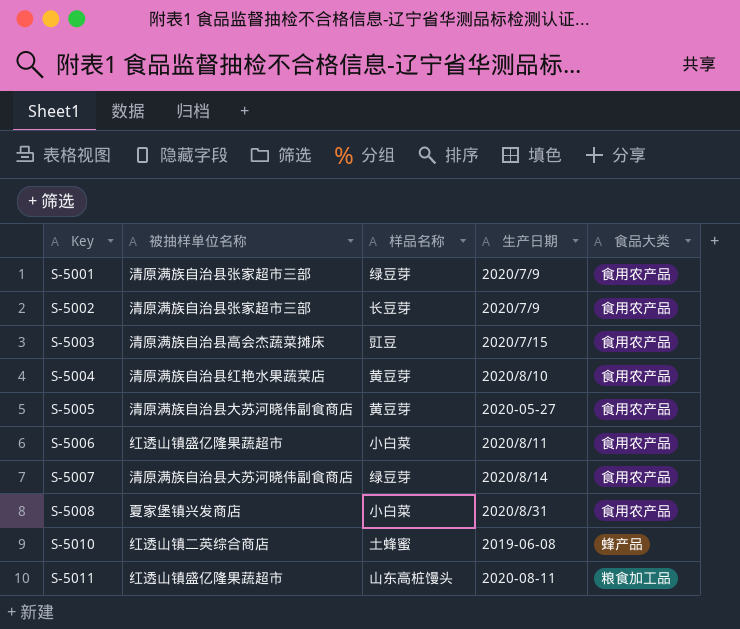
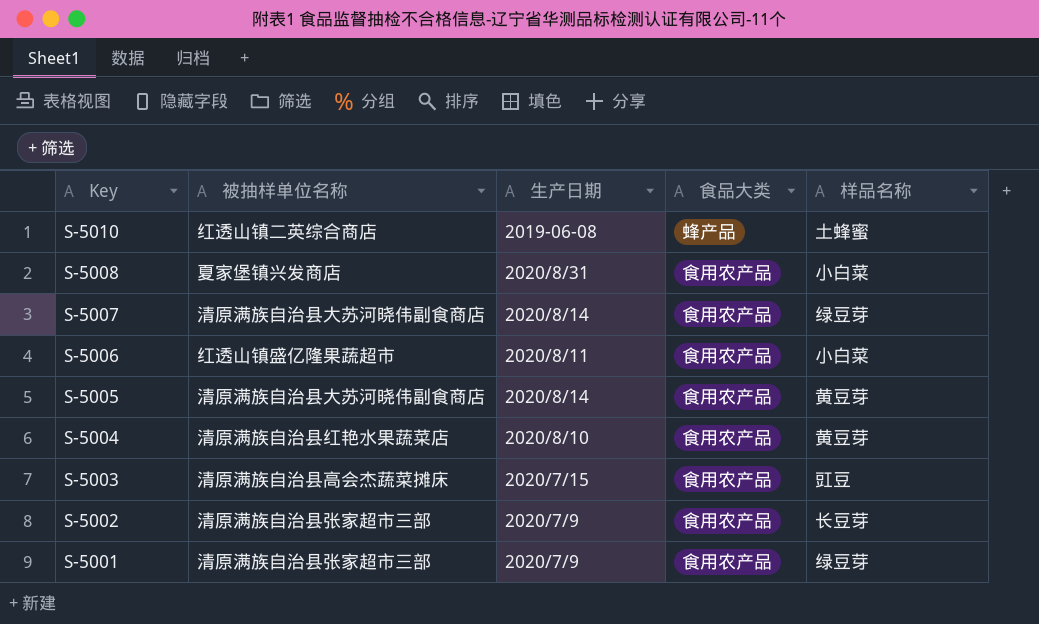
row order: Key ascending -> Key descending
column 样品名称 | position: 3 -> 5
row S-5011: 红透山镇盛亿隆果蔬超市 | 山东高桩馒头 | 2020-08-11 | 粮食加工品 -> none
S-5005 | 生产日期: 2020-05-27 -> 2020/8/14

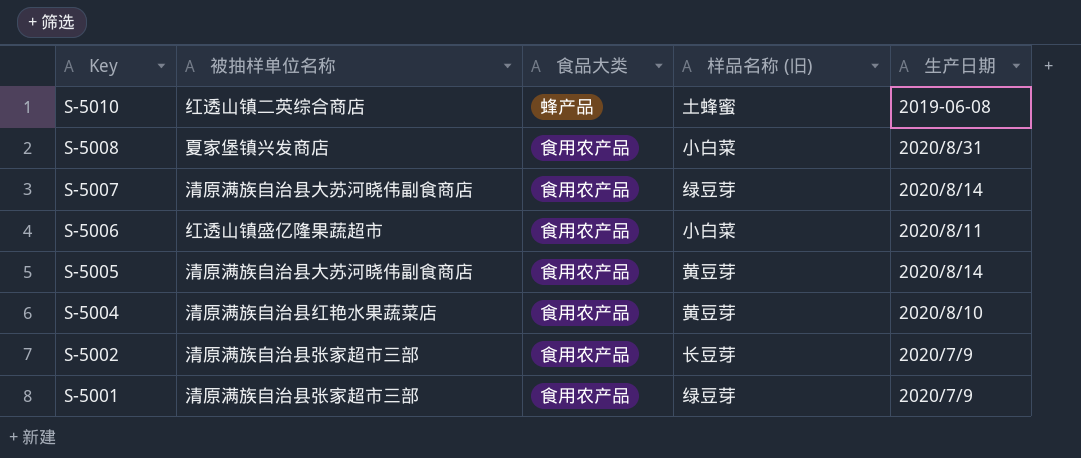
column name: 样品名称 -> 样品名称 (旧)
column 生产日期 | position: 3 -> 5
row S-5003: 清原满族自治县高会杰蔬菜摊床 | 2020/7/15 | 食用农产品 | 豇豆 -> none

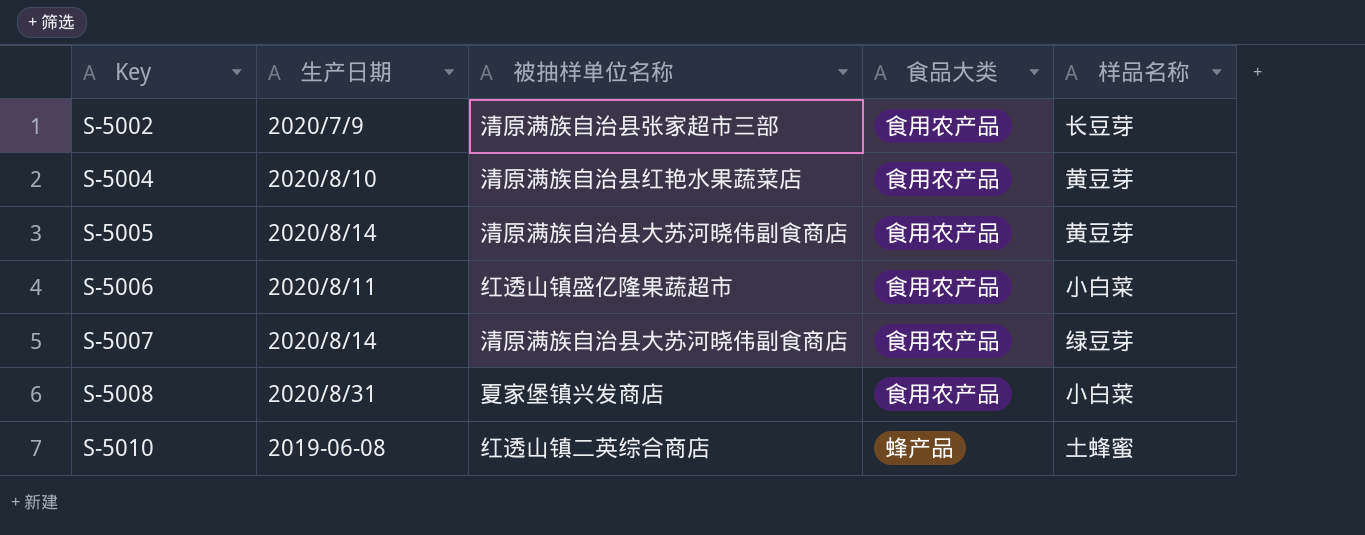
row order: Key descending -> Key ascending
column 生产日期 | position: 5 -> 2
column name: 样品名称 (旧) -> 样品名称
row S-5001: 清原满族自治县张家超市三部 | 食用农产品 | 绿豆芽 | 2020/7/9 -> none

